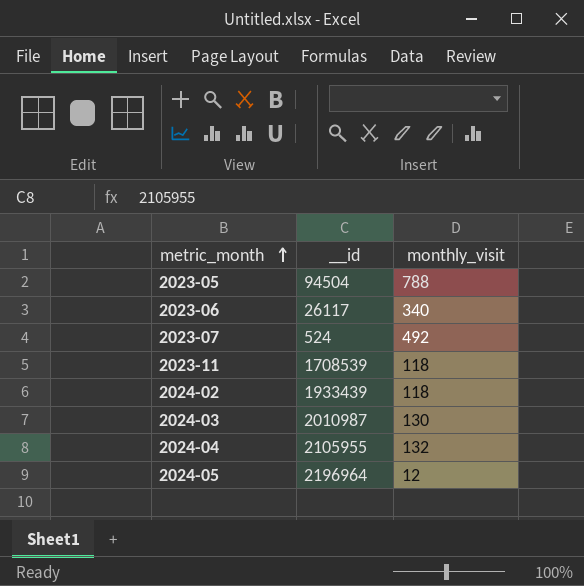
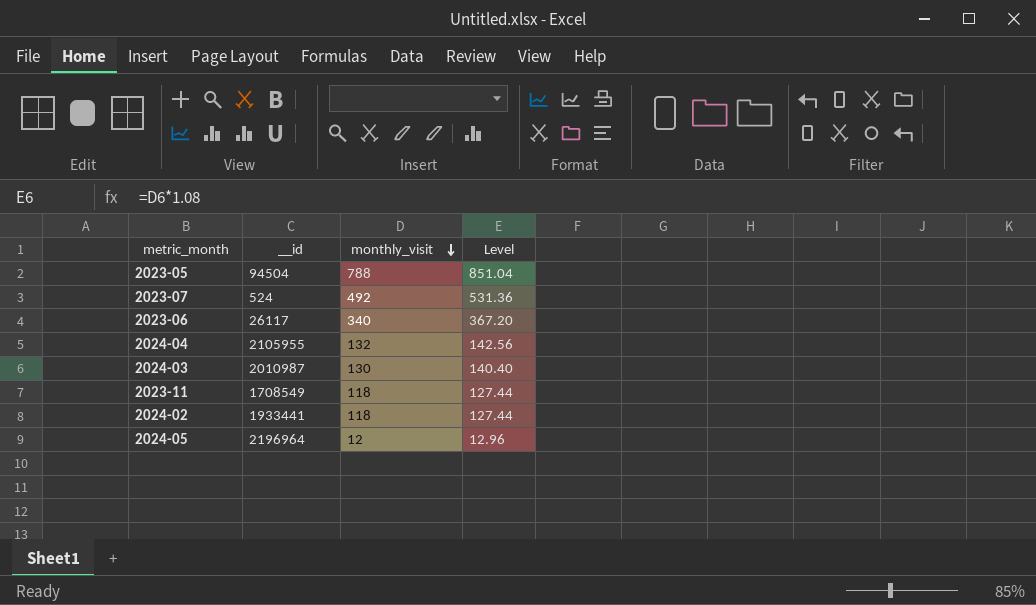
row order: metric_month ascending -> monthly_visit descending
column Level | formula: none -> [monthly_visit] * 1.08
2023-11 | __id: 1708539 -> 1708549
2024-02 | __id: 1933439 -> 1933441

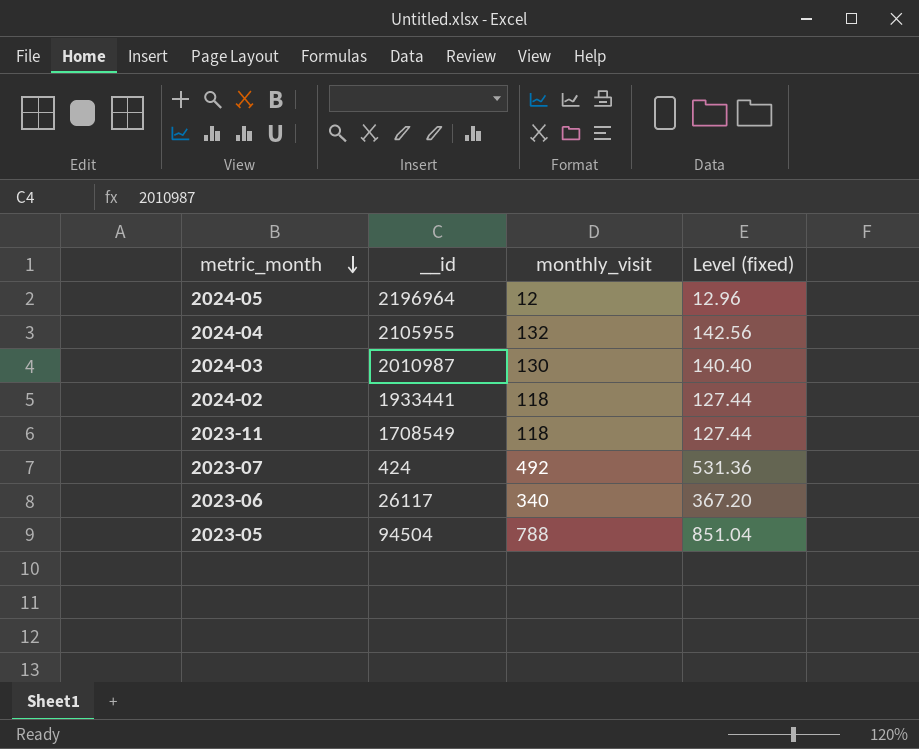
row order: monthly_visit descending -> metric_month descending
column name: Level -> Level (fixed)
2023-07 | __id: 524 -> 424

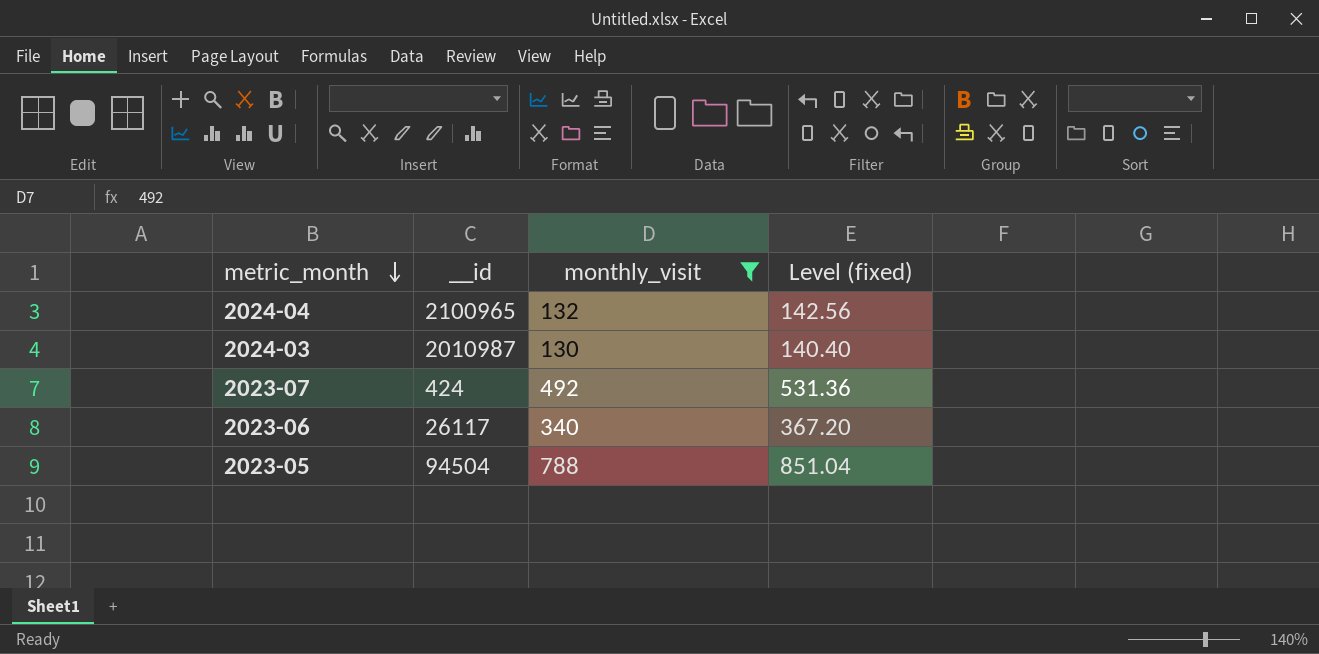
filter: none -> monthly_visit >= 130
2024-04 | __id: 2105955 -> 2100965

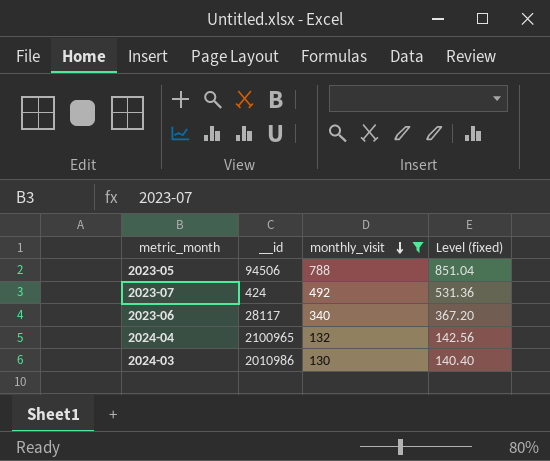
row order: metric_month descending -> monthly_visit descending
2023-05 | __id: 94504 -> 94506
2023-06 | __id: 26117 -> 28117
2024-03 | __id: 2010987 -> 2010986

